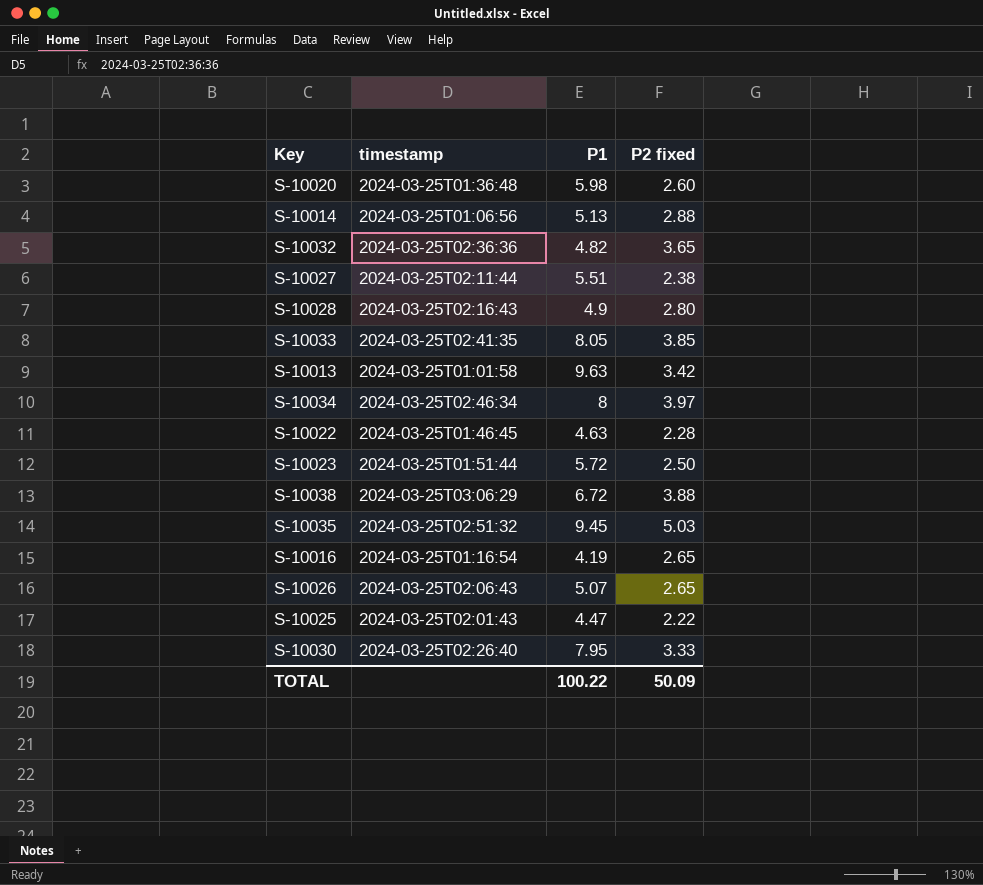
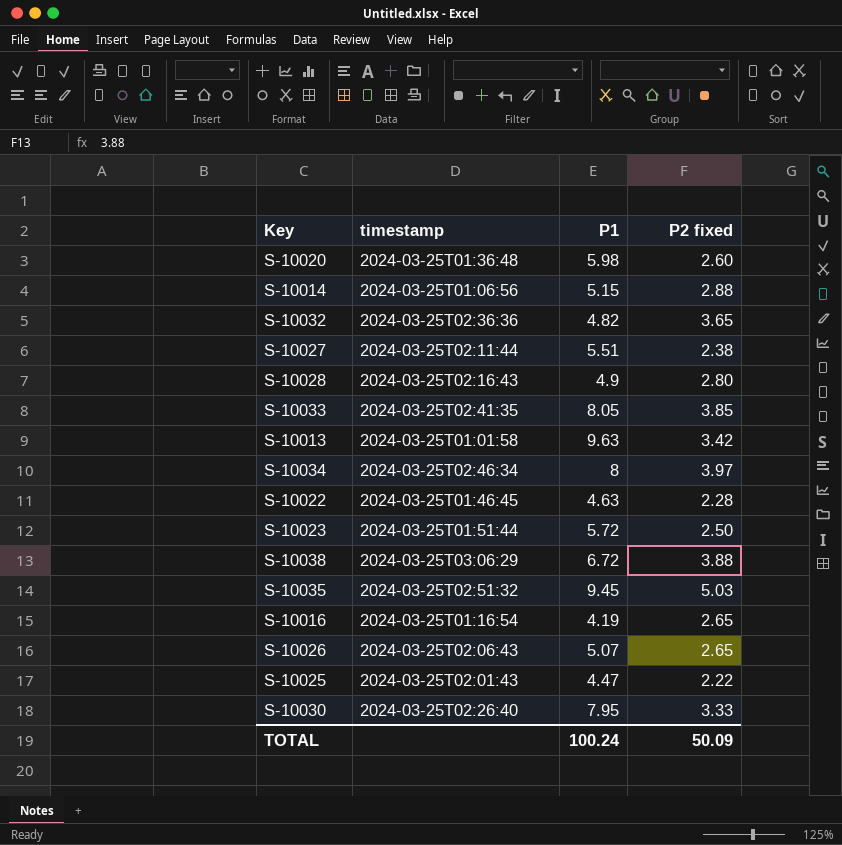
S-10014 | P1: 5.13 -> 5.15
TOTAL | P1: 100.22 -> 100.24

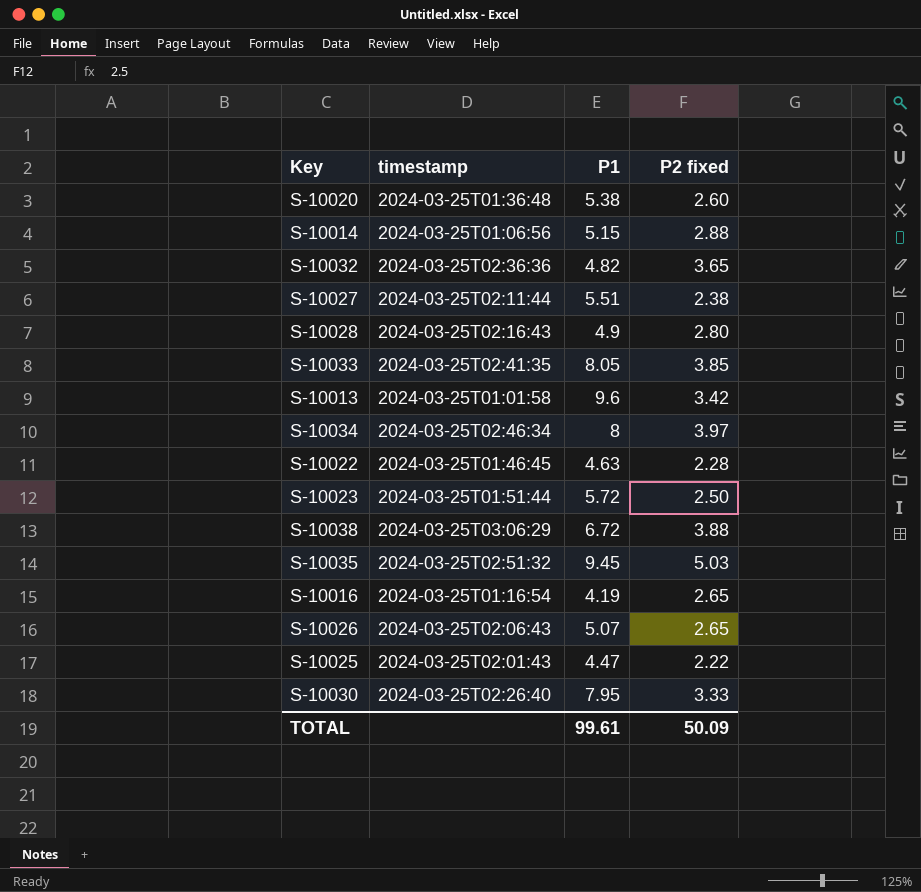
S-10020 | P1: 5.98 -> 5.38
S-10013 | P1: 9.63 -> 9.6
TOTAL | P1: 100.24 -> 99.61

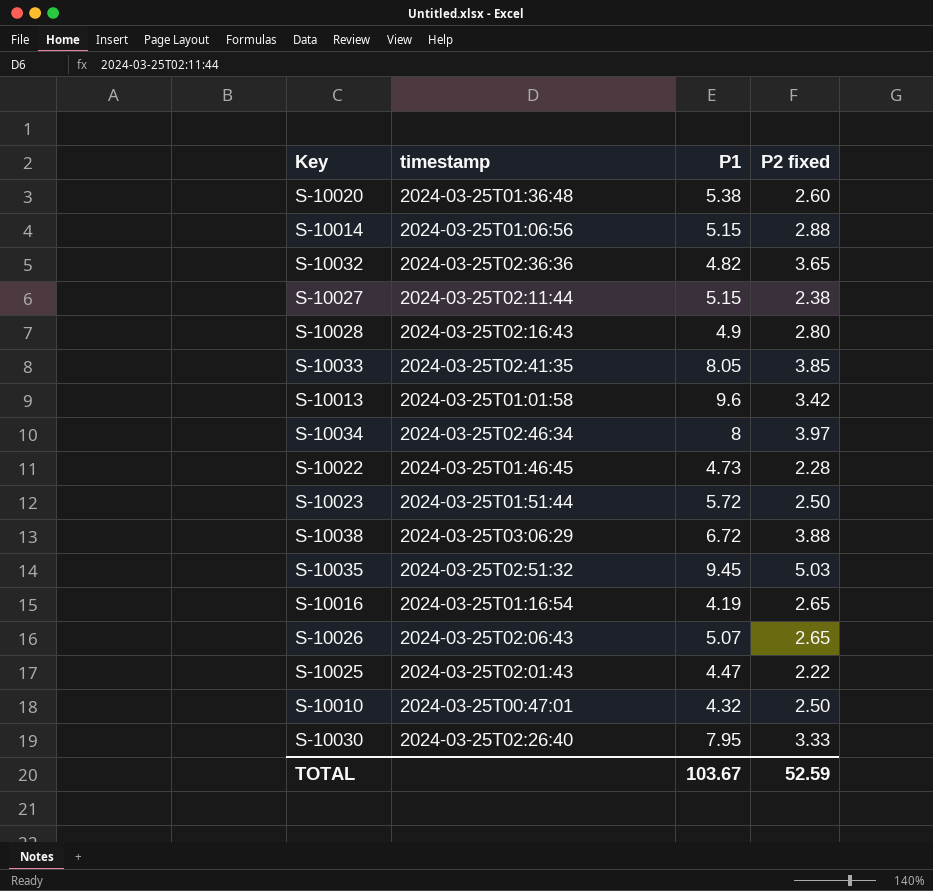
S-10027 | P1: 5.51 -> 5.15
S-10022 | P1: 4.63 -> 4.73
row S-10010: none -> 2024-03-25T00:47:01 | 4.32 | 2.50
TOTAL | P1: 99.61 -> 103.67
TOTAL | P2 fixed: 50.09 -> 52.59

